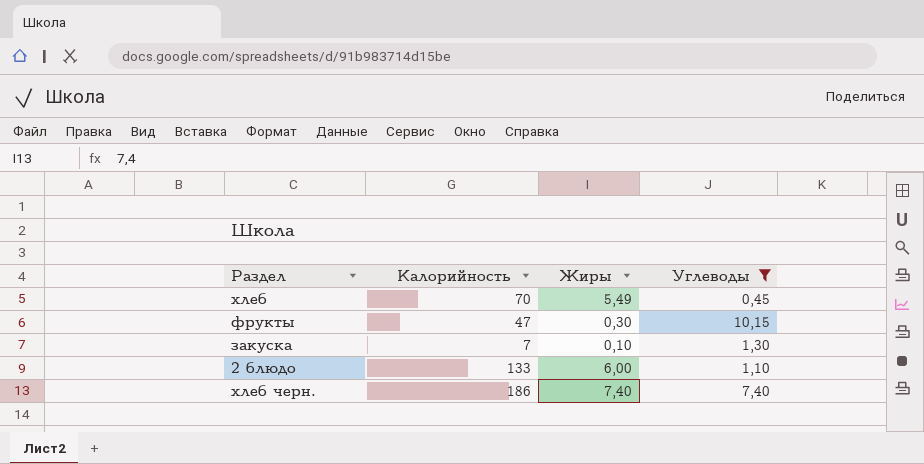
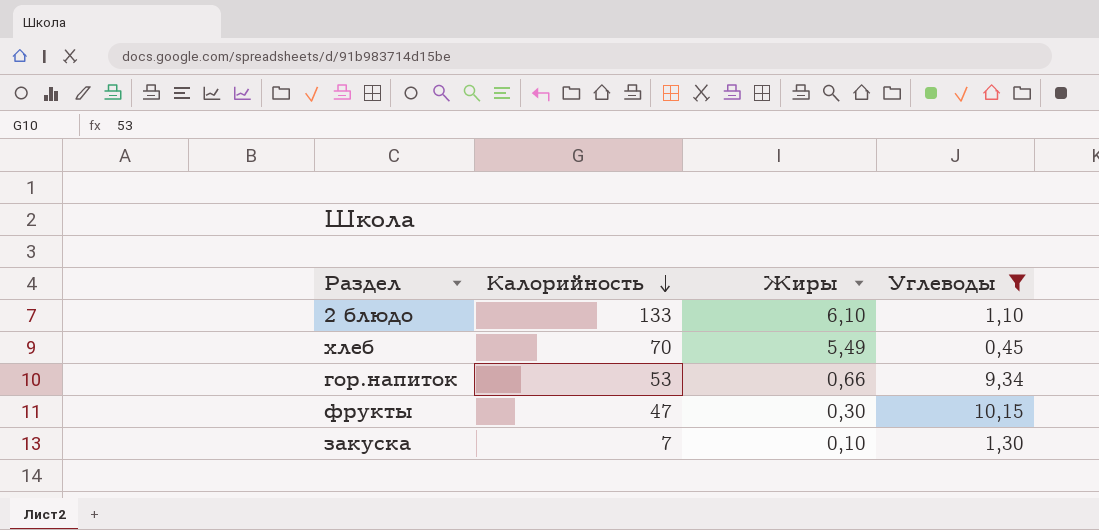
row order: none -> Калорийность descending
row хлеб черн.: 186 | 7,40 | 7,40 -> none
2 блюдо | Жиры: 6,00 -> 6,10
row гор.напиток: none -> 53 | 0,66 | 9,34

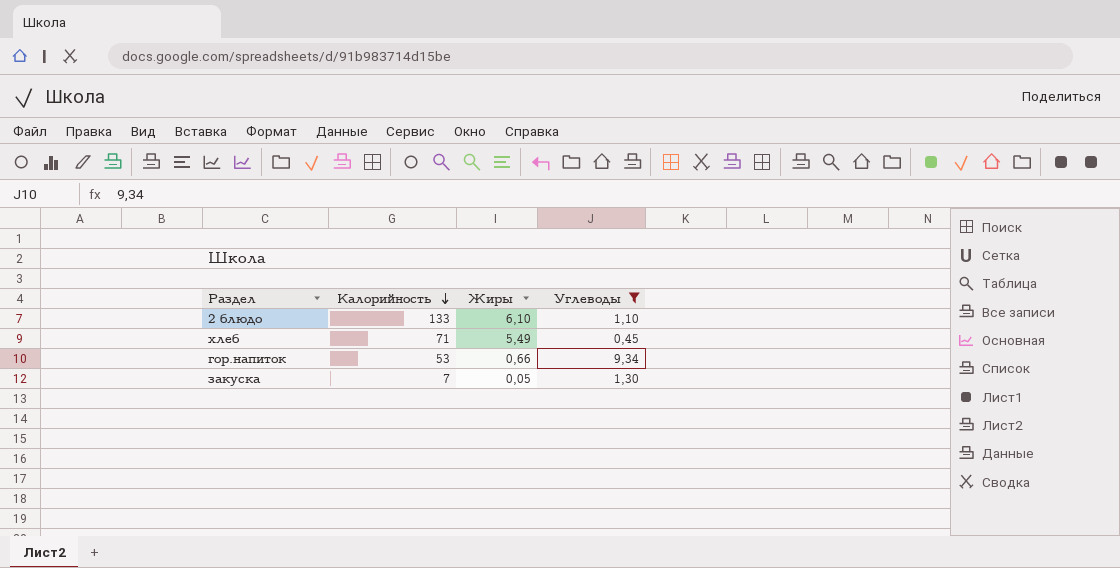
row фрукты: 47 | 0,30 | 10,15 -> none
хлеб | Калорийность: 70 -> 71
закуска | Жиры: 0,10 -> 0,05

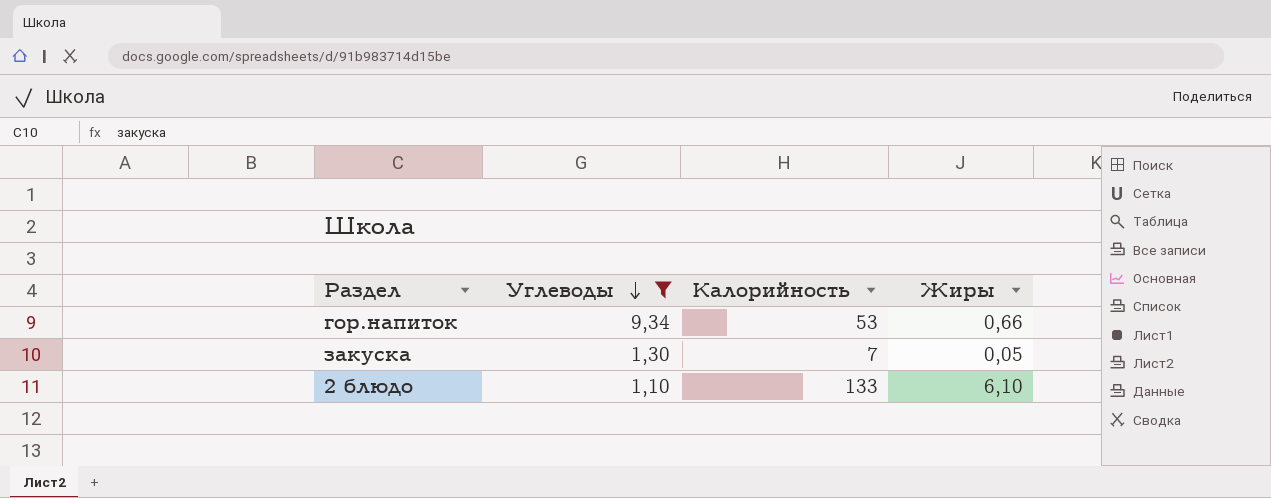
row order: Калорийность descending -> Углеводы descending
column Углеводы | position: 4 -> 2
row хлеб: 71 | 5,49 | 0,45 -> none

